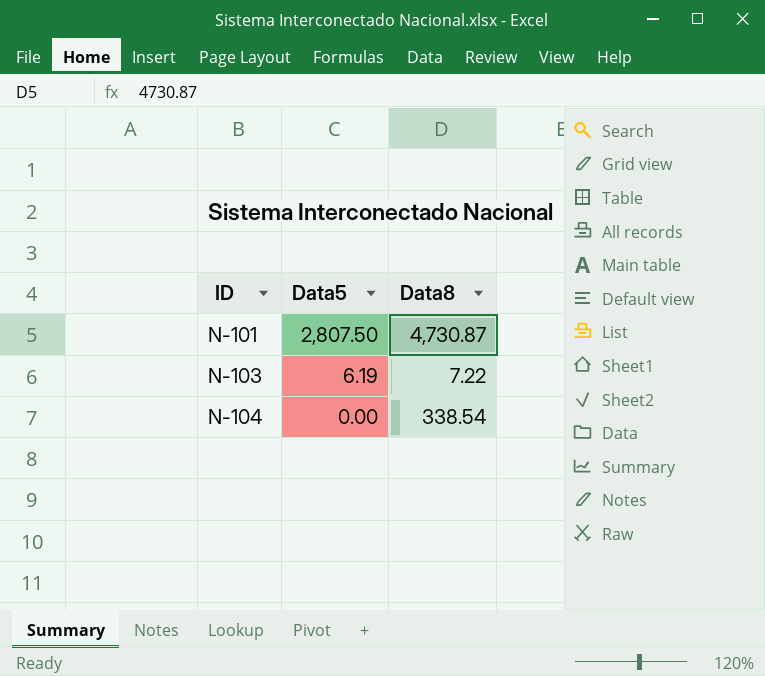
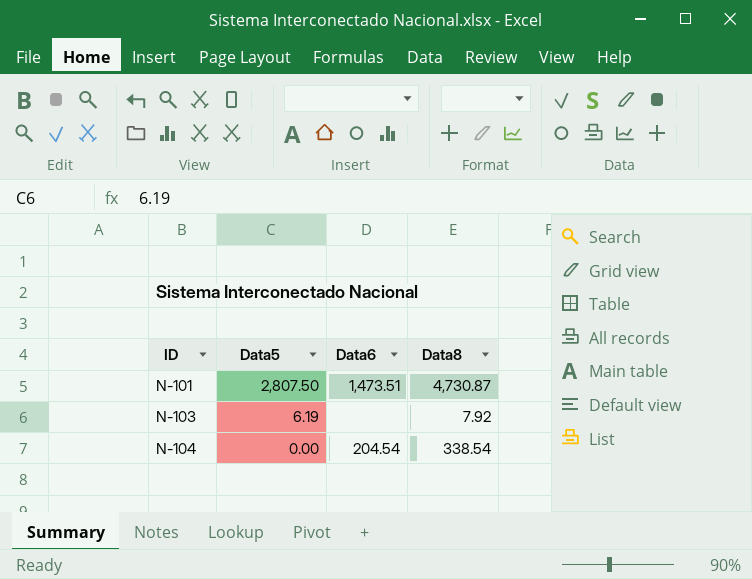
column Data6 | position: none -> 3
N-103 | Data8: 7.22 -> 7.92

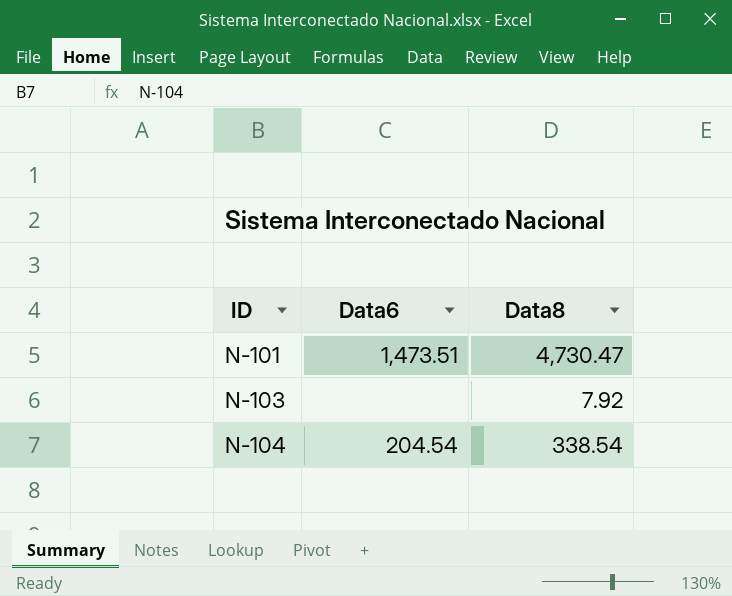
column Data5 | position: 2 -> none
N-101 | Data8: 4,730.87 -> 4,730.47

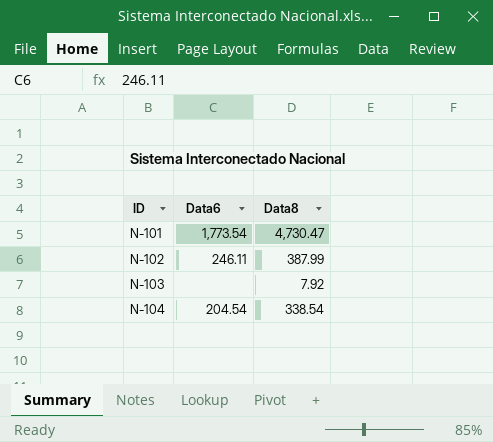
N-101 | Data6: 1,473.51 -> 1,773.54
row N-102: none -> 246.11 | 387.99

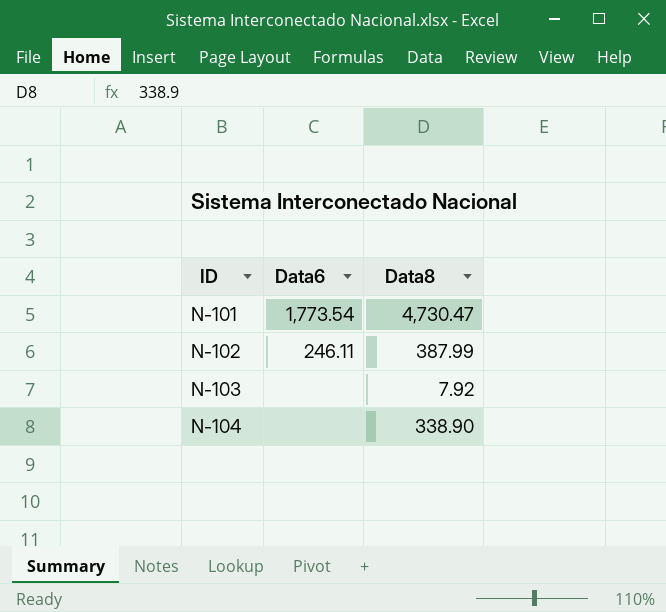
N-104 | Data6: 204.54 -> none
N-104 | Data8: 338.54 -> 338.90

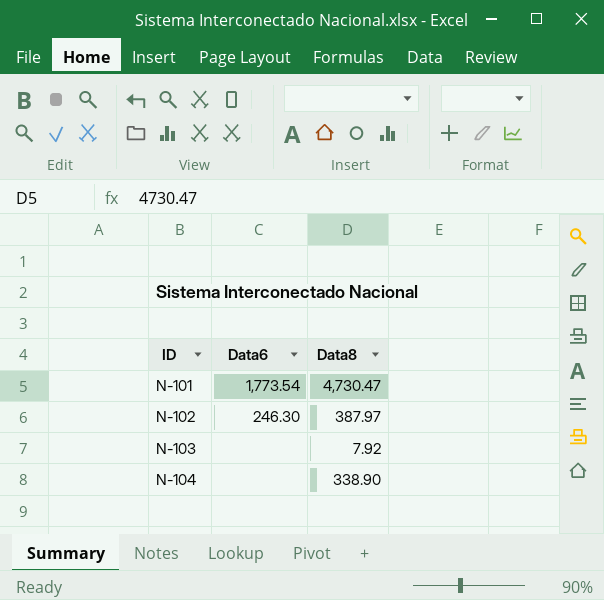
N-102 | Data6: 246.11 -> 246.30
N-102 | Data8: 387.99 -> 387.97

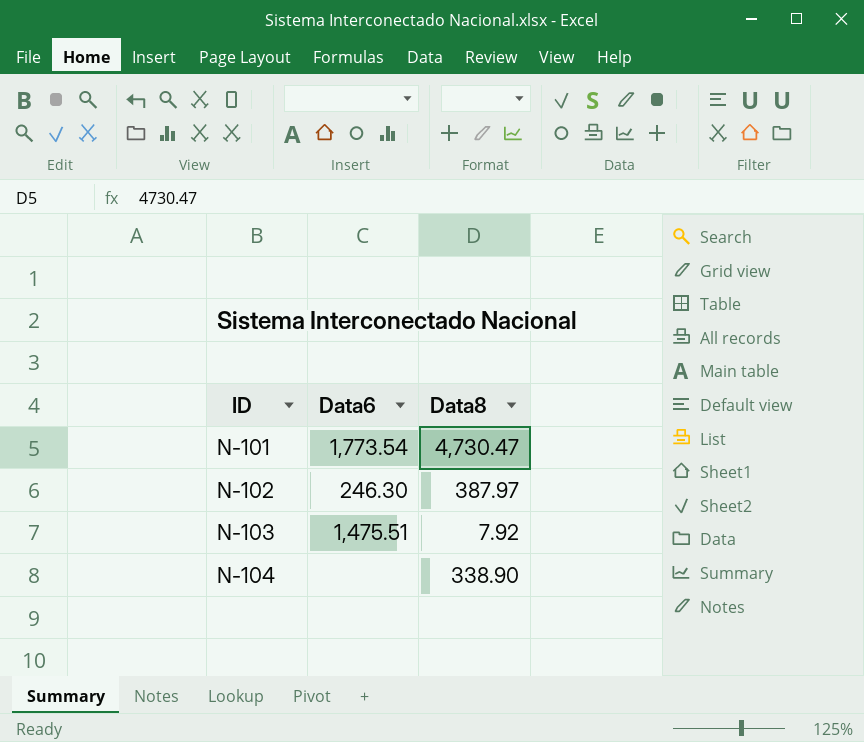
N-103 | Data6: none -> 1,475.51

